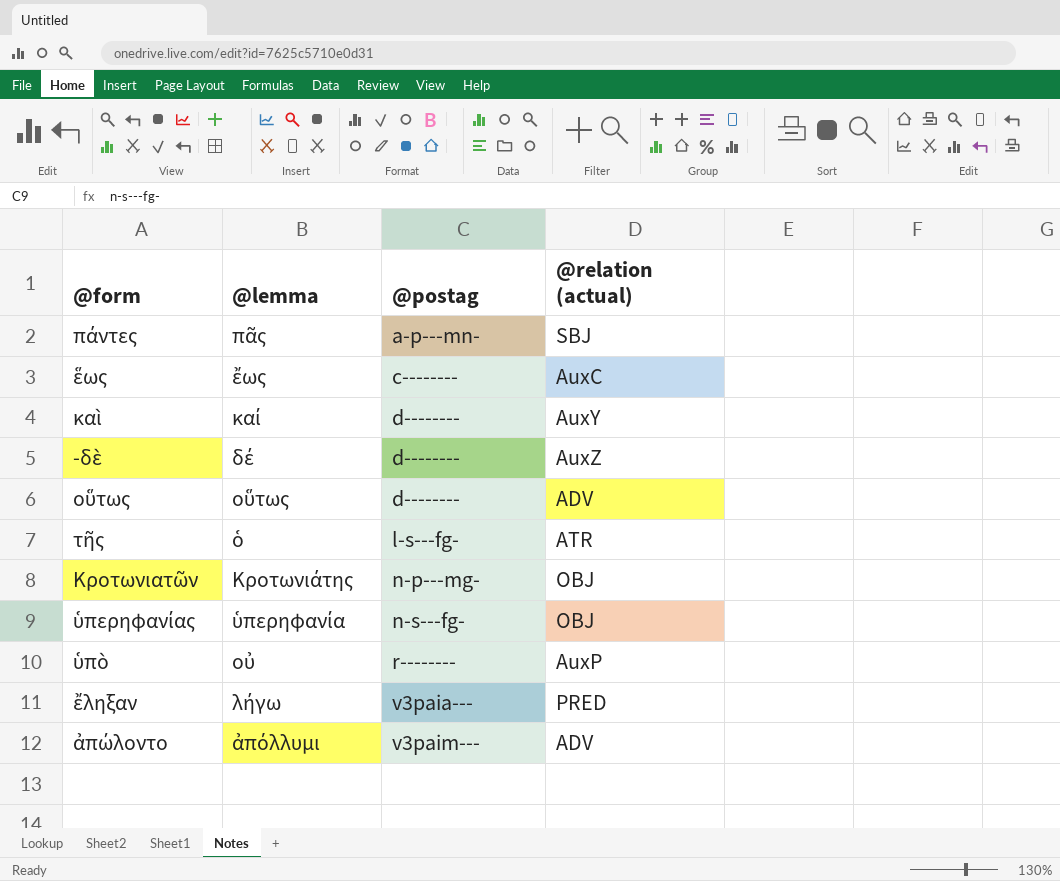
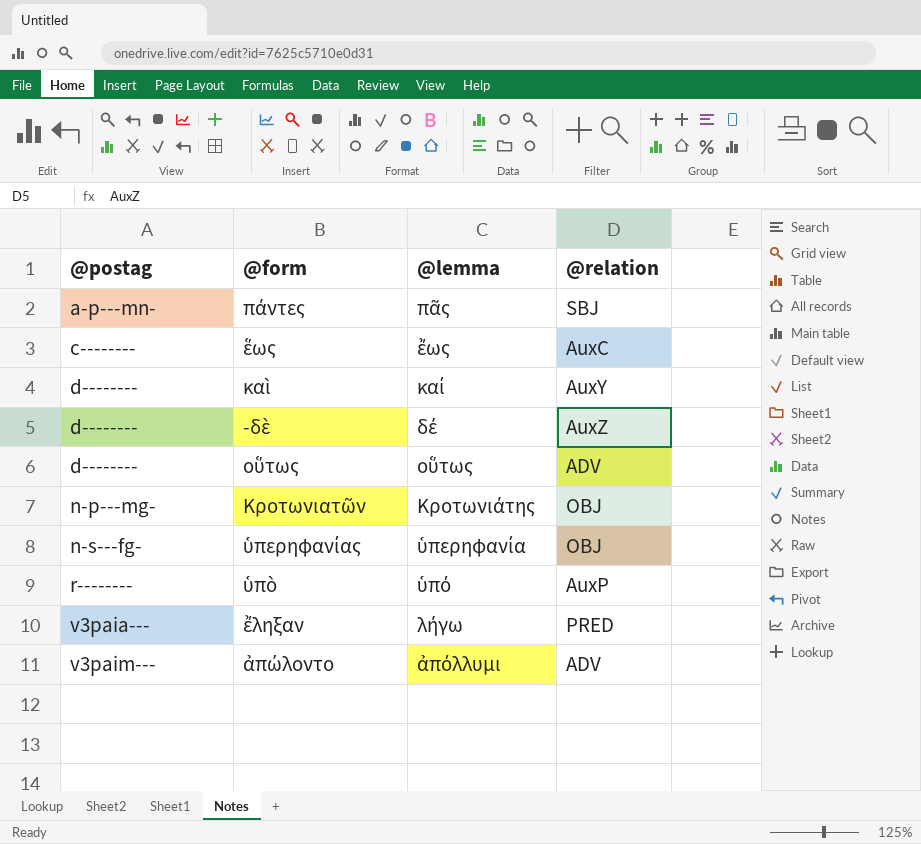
column @postag | position: 3 -> 1
column name: @relation (actual) -> @relation
row τῆς: ὁ | l-s---fg- | ATR -> none
ὑπὸ | @lemma: οὐ -> ὑπό

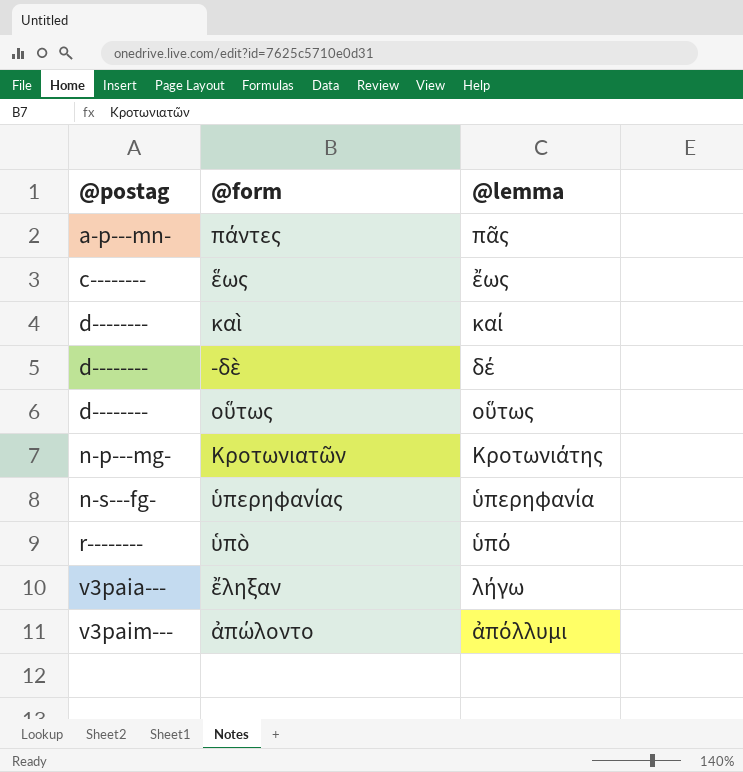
column @relation | position: 4 -> none

